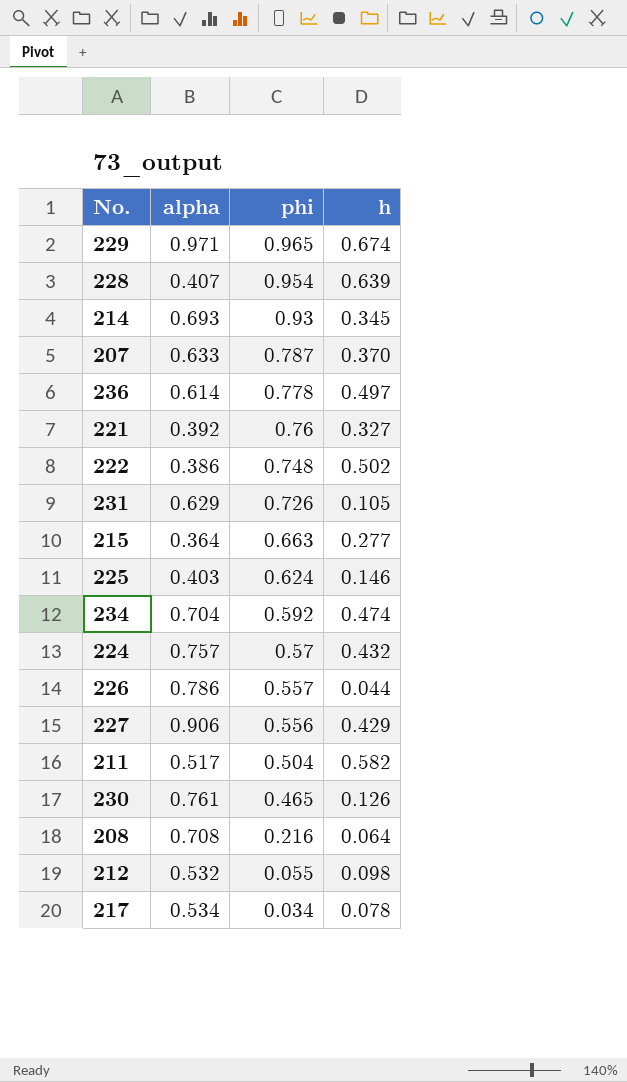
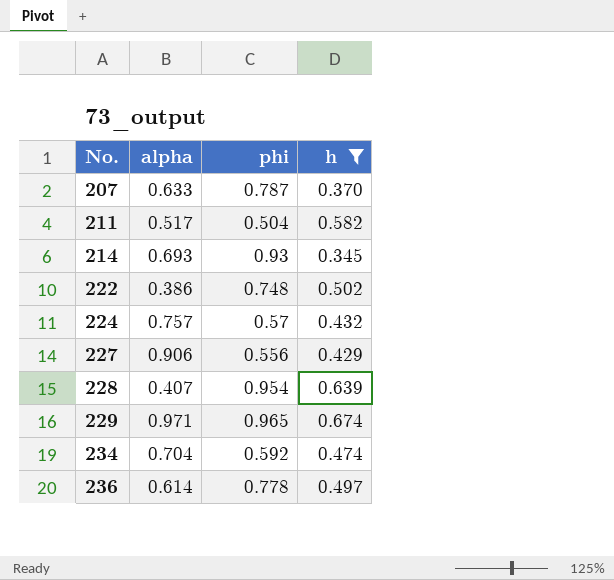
filter: none -> h >= 0.345
row order: phi descending -> No. ascending

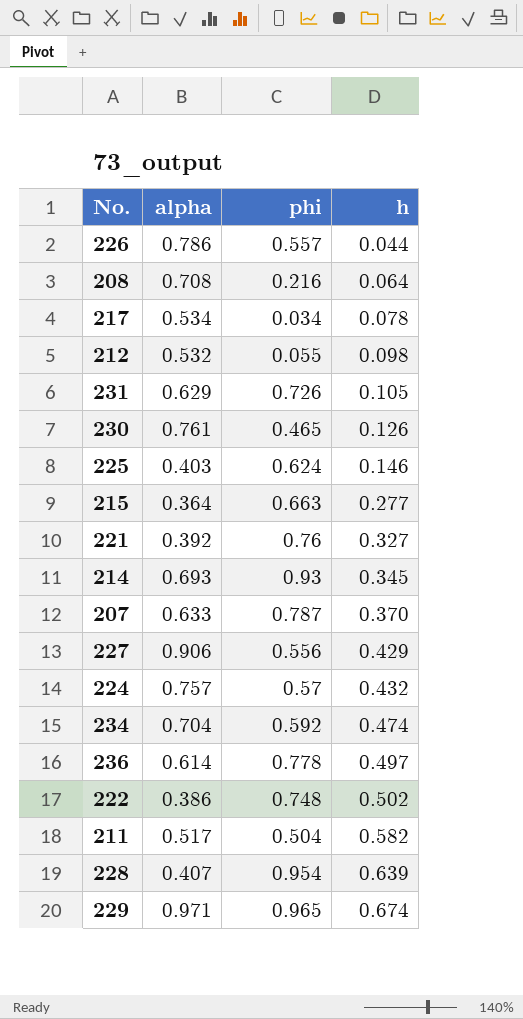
filter: h >= 0.345 -> none
row order: No. ascending -> h ascending

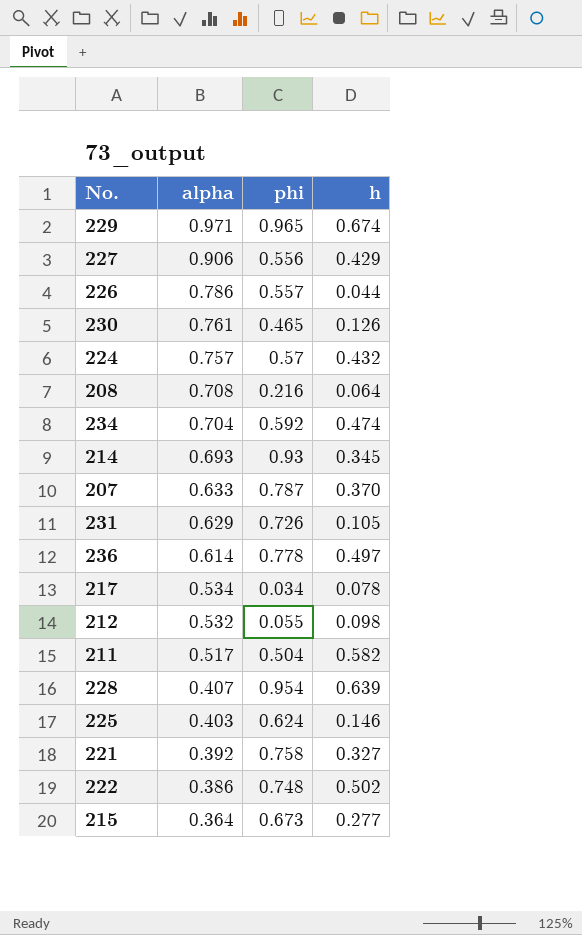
row order: h ascending -> alpha descending
221 | phi: 0.76 -> 0.758
215 | phi: 0.663 -> 0.673

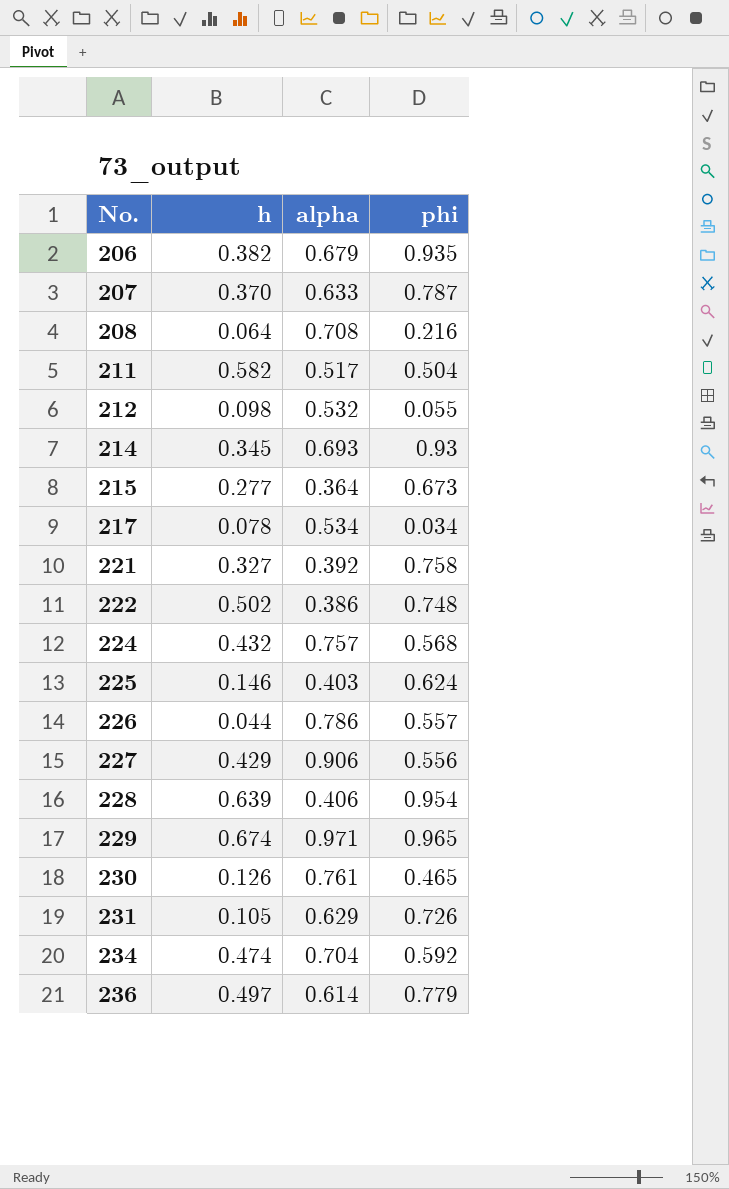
row order: alpha descending -> No. ascending
column h | position: 4 -> 2
row 206: none -> 0.382 | 0.679 | 0.935
224 | phi: 0.57 -> 0.568
228 | alpha: 0.407 -> 0.406
236 | phi: 0.778 -> 0.779

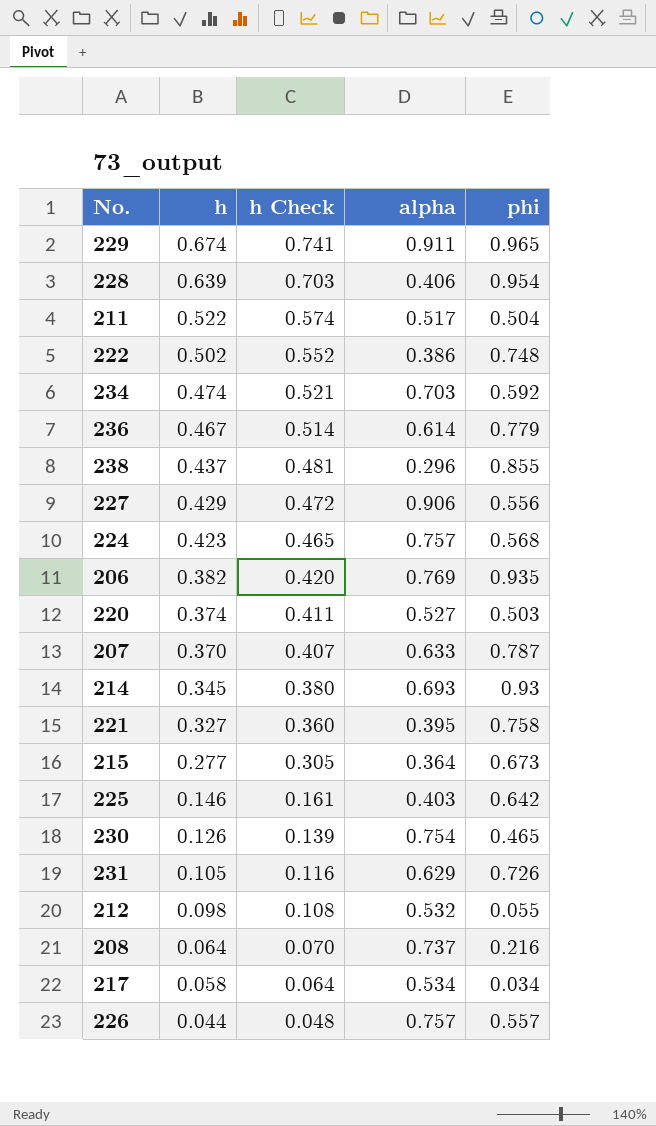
row order: No. ascending -> h descending
column h Check | formula: none -> [h] * 1.1
229 | alpha: 0.971 -> 0.911
211 | h: 0.582 -> 0.522
234 | alpha: 0.704 -> 0.703
236 | h: 0.497 -> 0.467
row 238: none -> 0.437 | 0.481 | 0.296 | 0.855
224 | h: 0.432 -> 0.423
206 | alpha: 0.679 -> 0.769
row 220: none -> 0.374 | 0.411 | 0.527 | 0.503
221 | alpha: 0.392 -> 0.395
225 | phi: 0.624 -> 0.642
230 | alpha: 0.761 -> 0.754
208 | alpha: 0.708 -> 0.737
217 | h: 0.078 -> 0.058
226 | alpha: 0.786 -> 0.757

